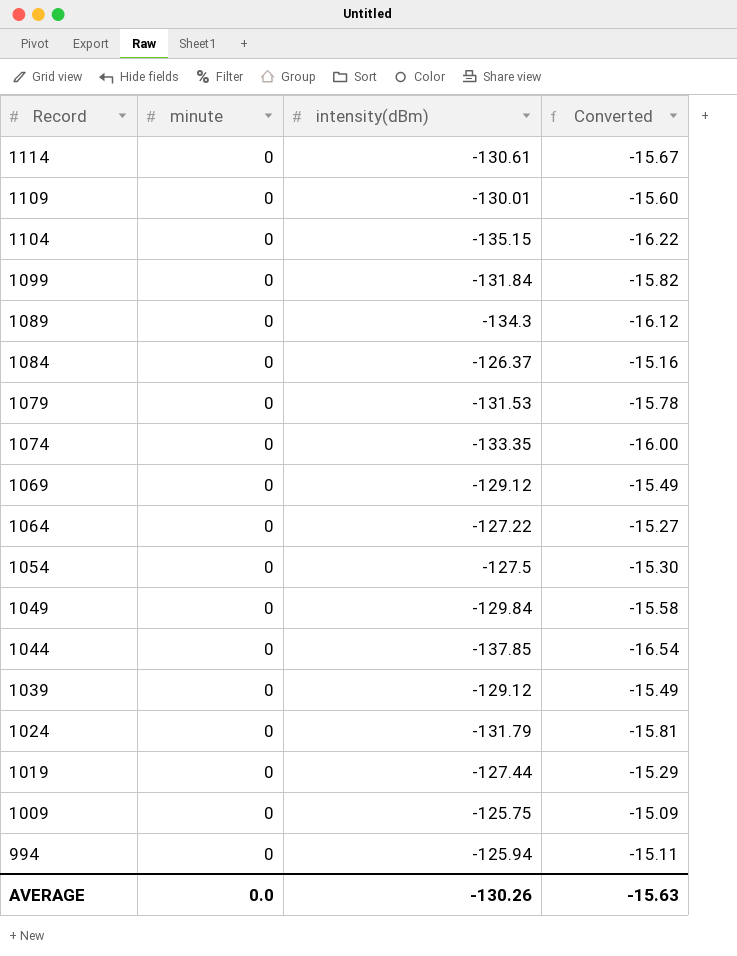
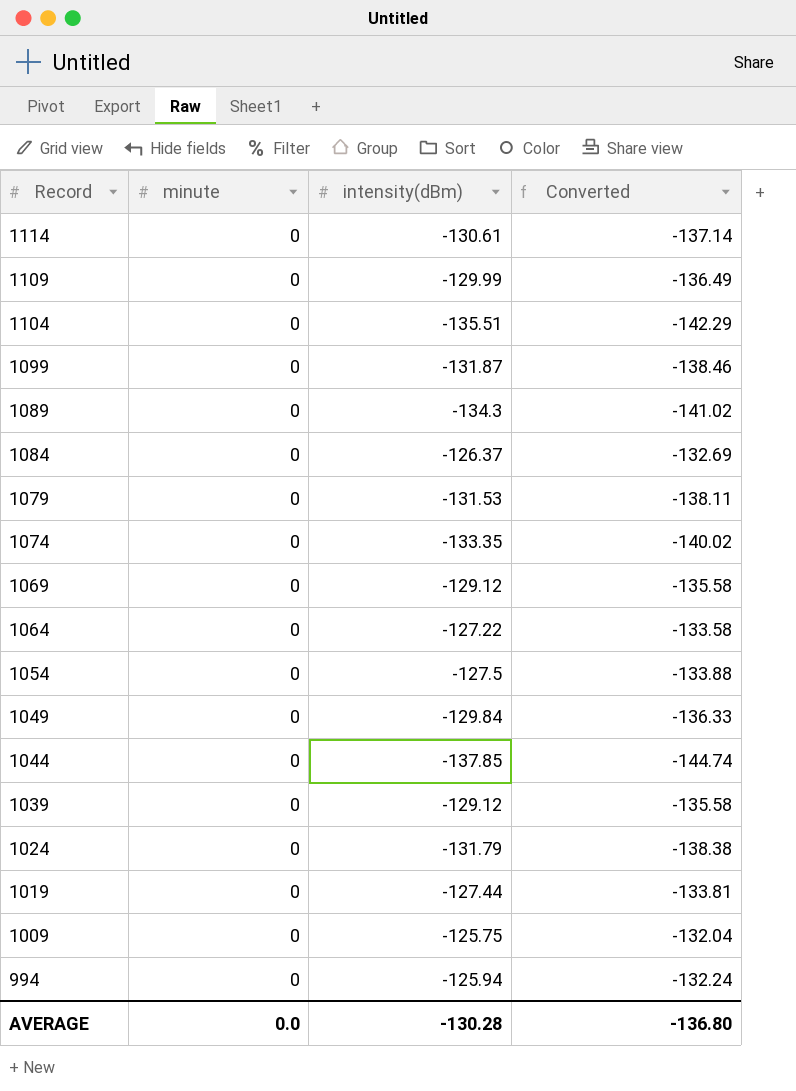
column Converted | formula: [intensity(dBm)] * 0.12 -> [intensity(dBm)] * 1.05
1109 | intensity(dBm): -130.01 -> -129.99
1104 | intensity(dBm): -135.15 -> -135.51
1099 | intensity(dBm): -131.84 -> -131.87
AVERAGE | intensity(dBm): -130.26 -> -130.28
AVERAGE | Converted: -15.63 -> -136.80

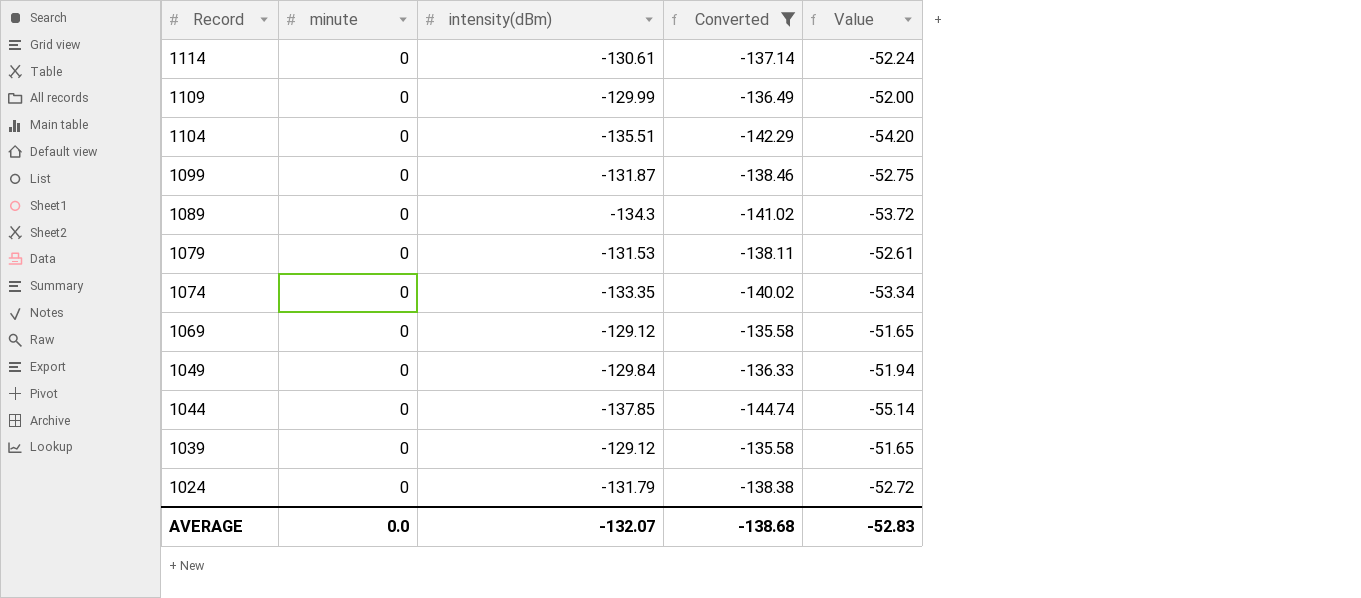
filter: none -> Converted <= -135.58
column Value | formula: none -> [intensity(dBm)] * 0.4
AVERAGE | intensity(dBm): -130.28 -> -132.07
AVERAGE | Converted: -136.80 -> -138.68

